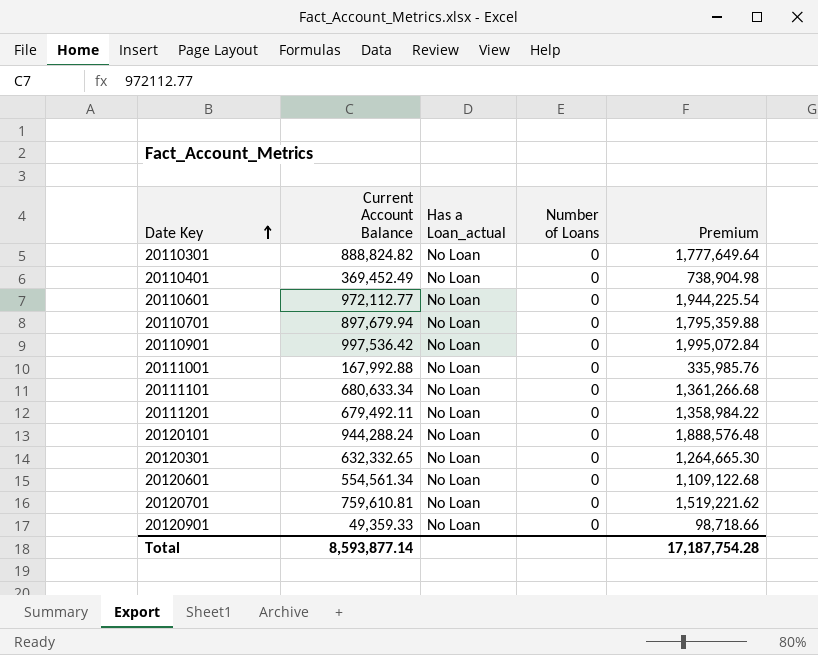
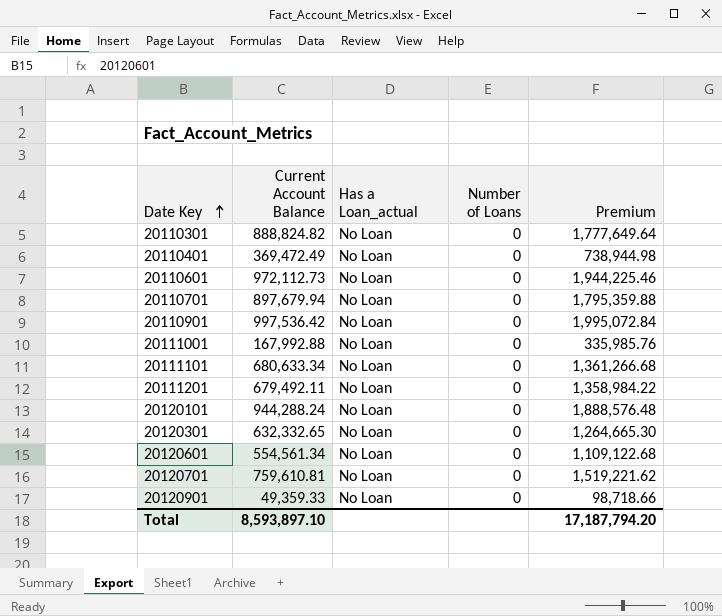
20110401 | Current Account Balance: 369,452.49 -> 369,472.49
20110401 | Premium: 738,904.98 -> 738,944.98
20110601 | Current Account Balance: 972,112.77 -> 972,112.73
20110601 | Premium: 1,944,225.54 -> 1,944,225.46
Total | Current Account Balance: 8,593,877.14 -> 8,593,897.10
Total | Premium: 17,187,754.28 -> 17,187,794.20

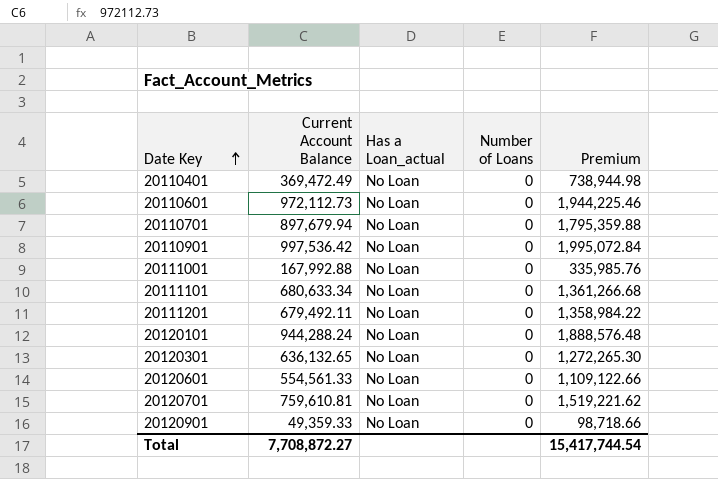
row 20110301: 888,824.82 | No Loan | 0 | 1,777,649.64 -> none
20120301 | Current Account Balance: 632,332.65 -> 636,132.65
20120301 | Premium: 1,264,665.30 -> 1,272,265.30
20120601 | Current Account Balance: 554,561.34 -> 554,561.33
20120601 | Premium: 1,109,122.68 -> 1,109,122.66
Total | Current Account Balance: 8,593,897.10 -> 7,708,872.27
Total | Premium: 17,187,794.20 -> 15,417,744.54

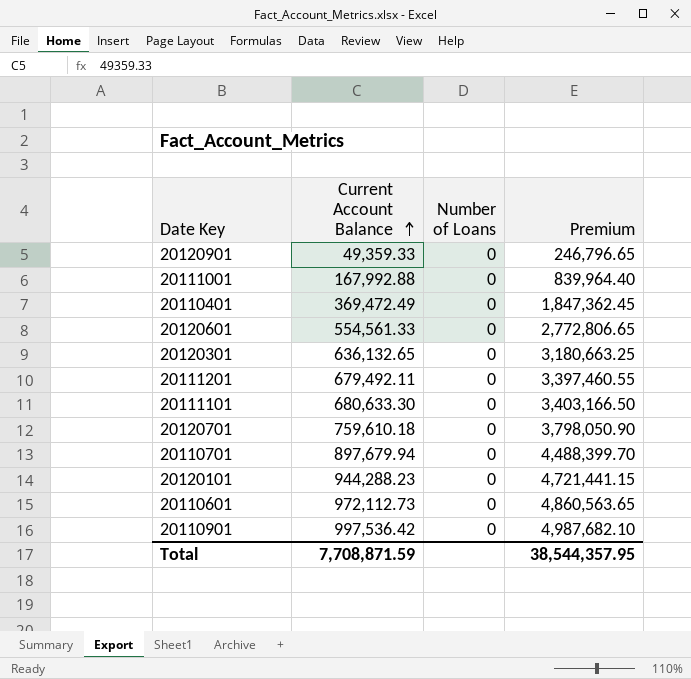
row order: Date Key ascending -> Current Account Balance ascending
column Has a Loan_actual | position: 3 -> none
column Premium | formula: [Current Account Balance] * 2 -> [Current Account Balance] * 5
20111101 | Current Account Balance: 680,633.34 -> 680,633.30
20120701 | Current Account Balance: 759,610.81 -> 759,610.18
20120101 | Current Account Balance: 944,288.24 -> 944,288.23
Total | Current Account Balance: 7,708,872.27 -> 7,708,871.59
Total | Premium: 15,417,744.54 -> 38,544,357.95

